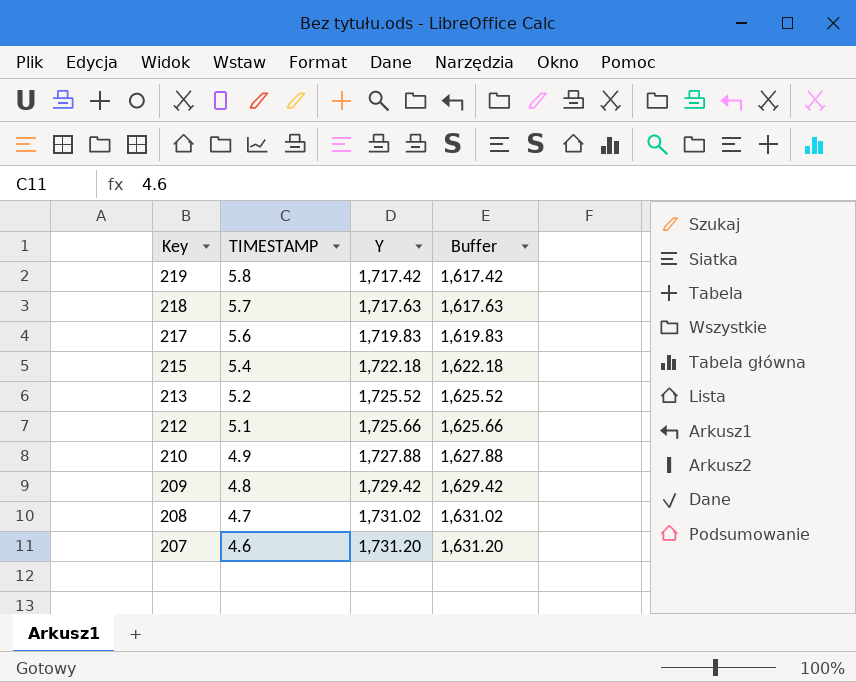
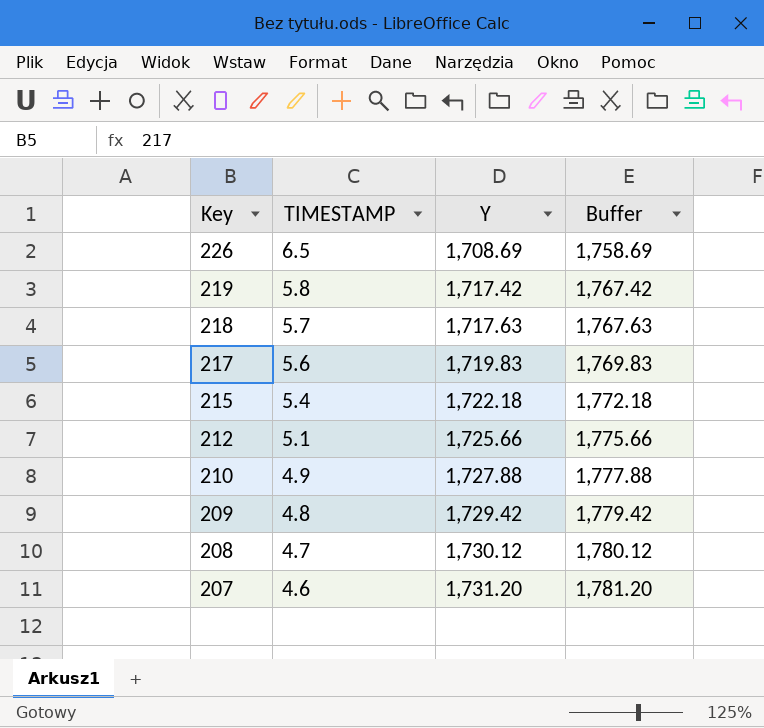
column Buffer | formula: [Y] - 100 -> [Y] + 50
row 213: 5.2 | 1,725.52 | 1,625.52 -> none
row 226: none -> 6.5 | 1,708.69 | 1,758.69
208 | Y: 1,731.02 -> 1,730.12

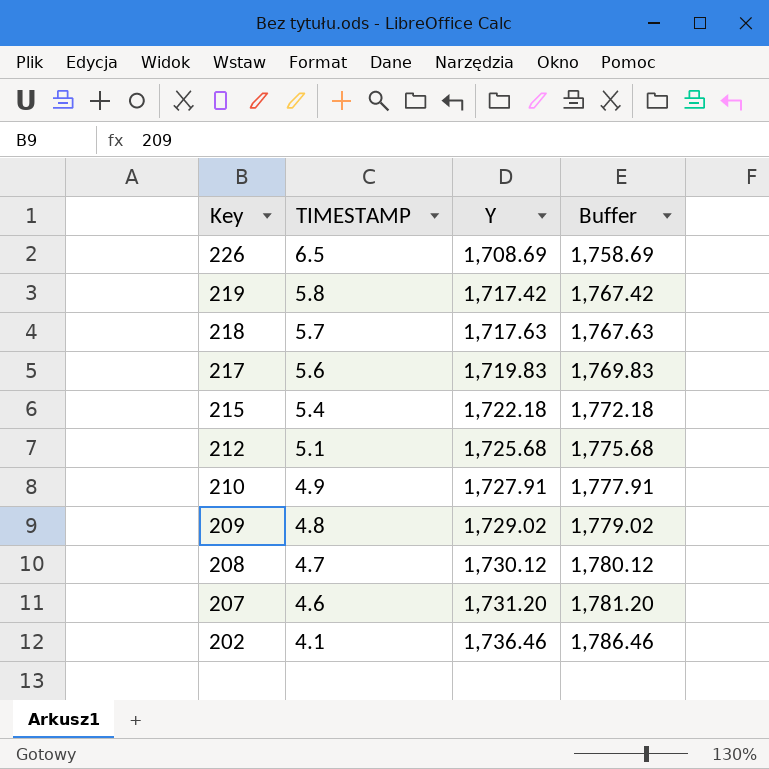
212 | Y: 1,725.66 -> 1,725.68
212 | Buffer: 1,775.66 -> 1,775.68
210 | Y: 1,727.88 -> 1,727.91
210 | Buffer: 1,777.88 -> 1,777.91
209 | Y: 1,729.42 -> 1,729.02
209 | Buffer: 1,779.42 -> 1,779.02
row 202: none -> 4.1 | 1,736.46 | 1,786.46

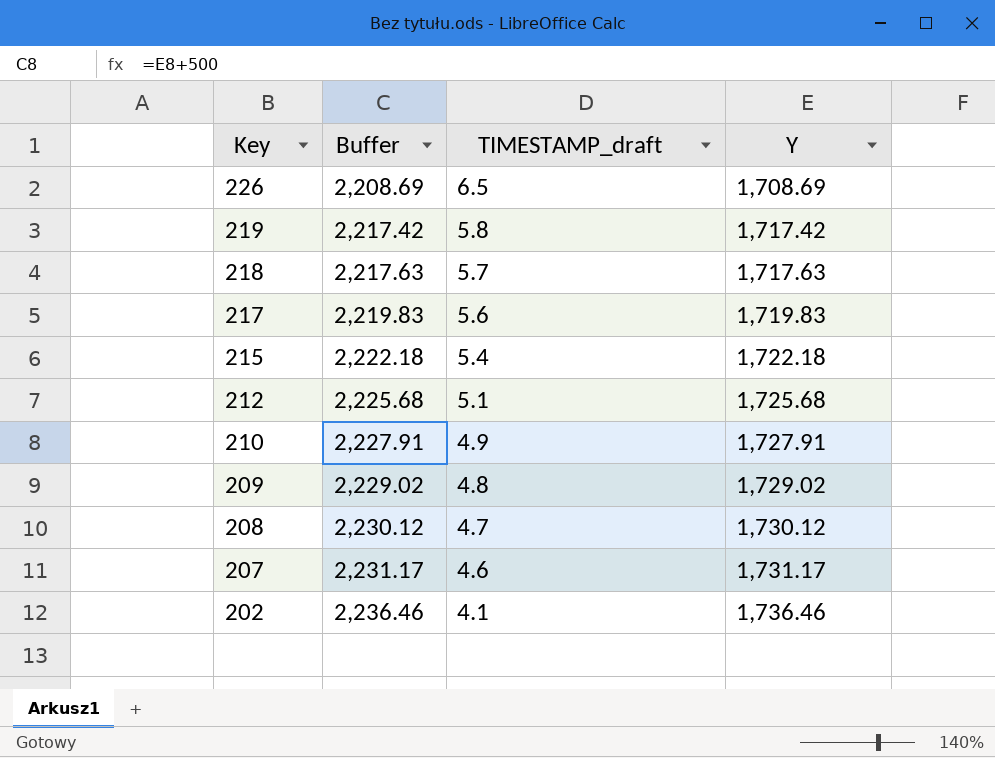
column Buffer | formula: [Y] + 50 -> [Y] + 500
column Buffer | position: 4 -> 2
column name: TIMESTAMP -> TIMESTAMP_draft
207 | Y: 1,731.20 -> 1,731.17

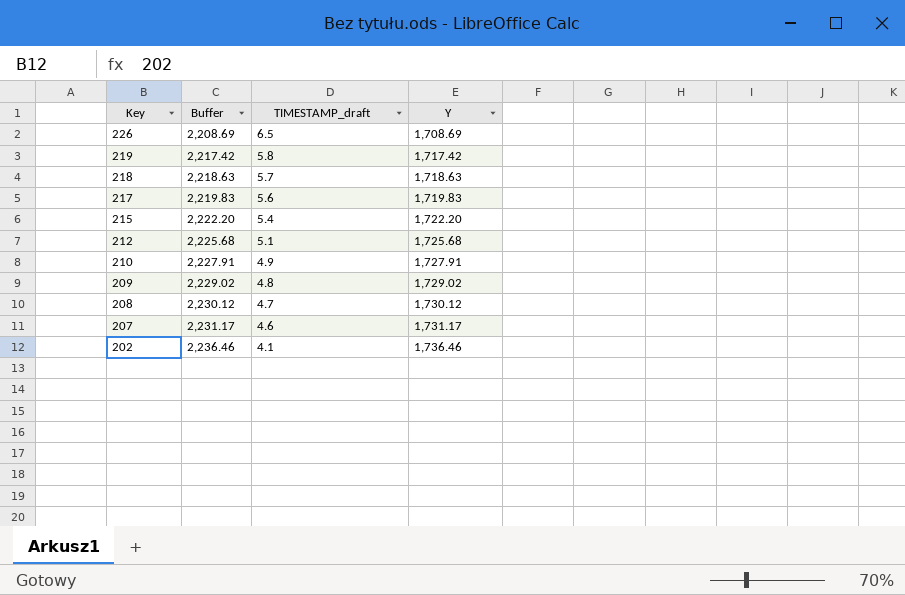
218 | Buffer: 2,217.63 -> 2,218.63
218 | Y: 1,717.63 -> 1,718.63
215 | Buffer: 2,222.18 -> 2,222.20
215 | Y: 1,722.18 -> 1,722.20

